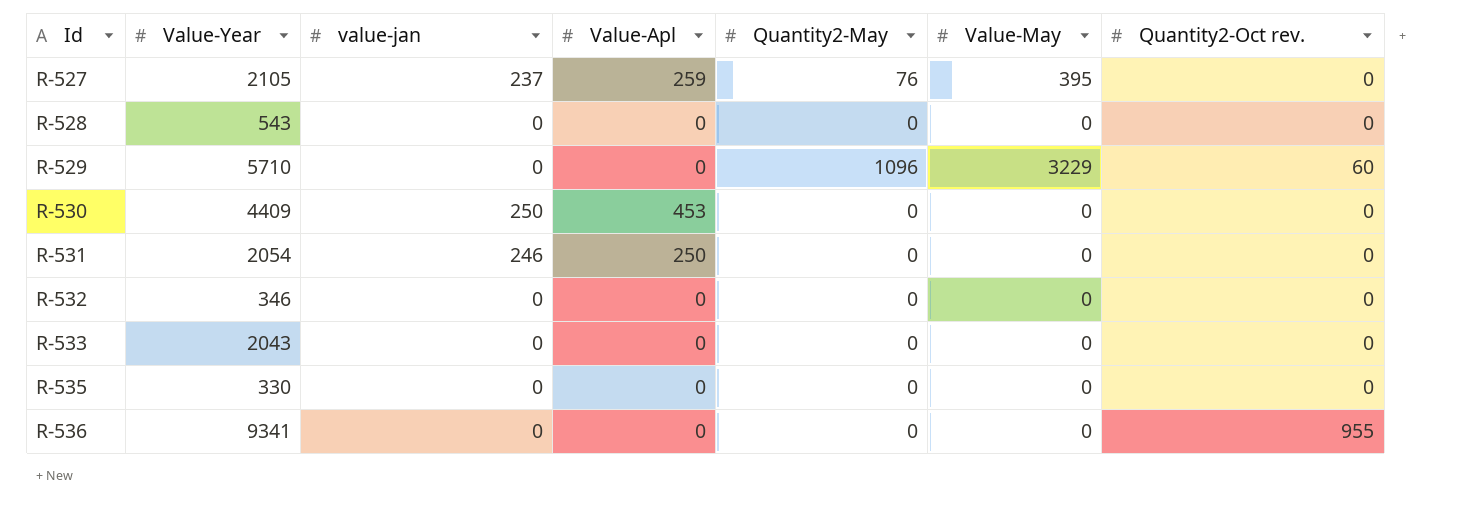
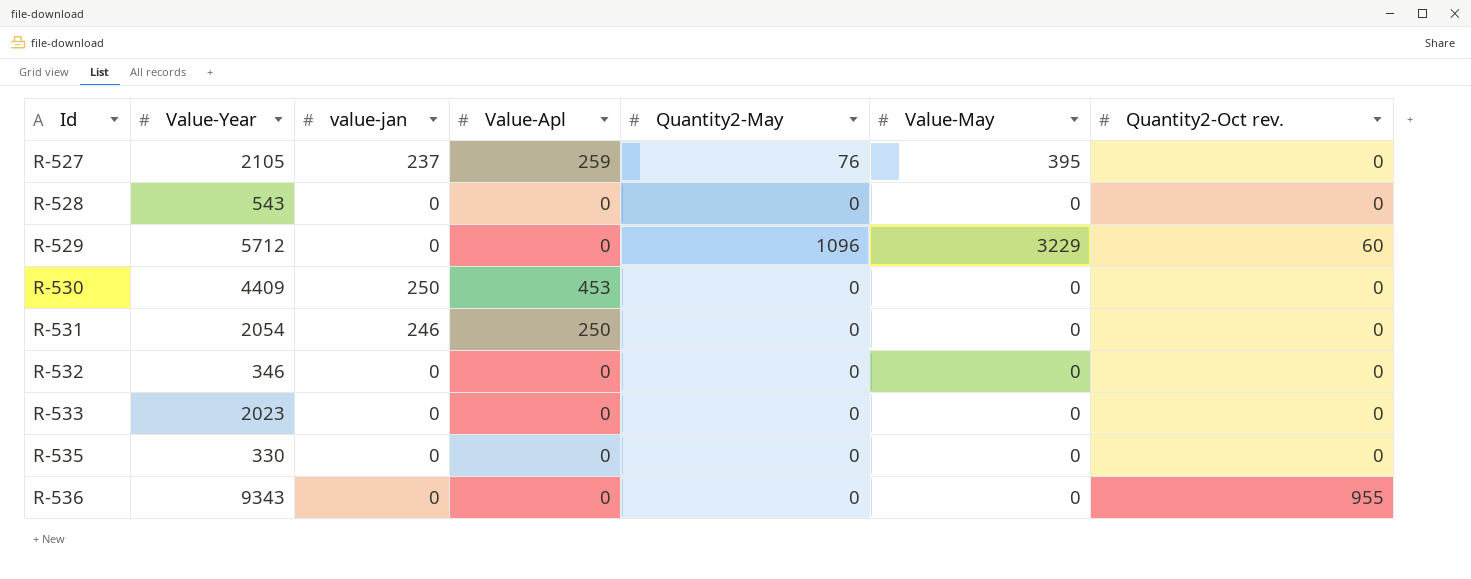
R-529 | Value-Year: 5710 -> 5712
R-533 | Value-Year: 2043 -> 2023
R-536 | Value-Year: 9341 -> 9343

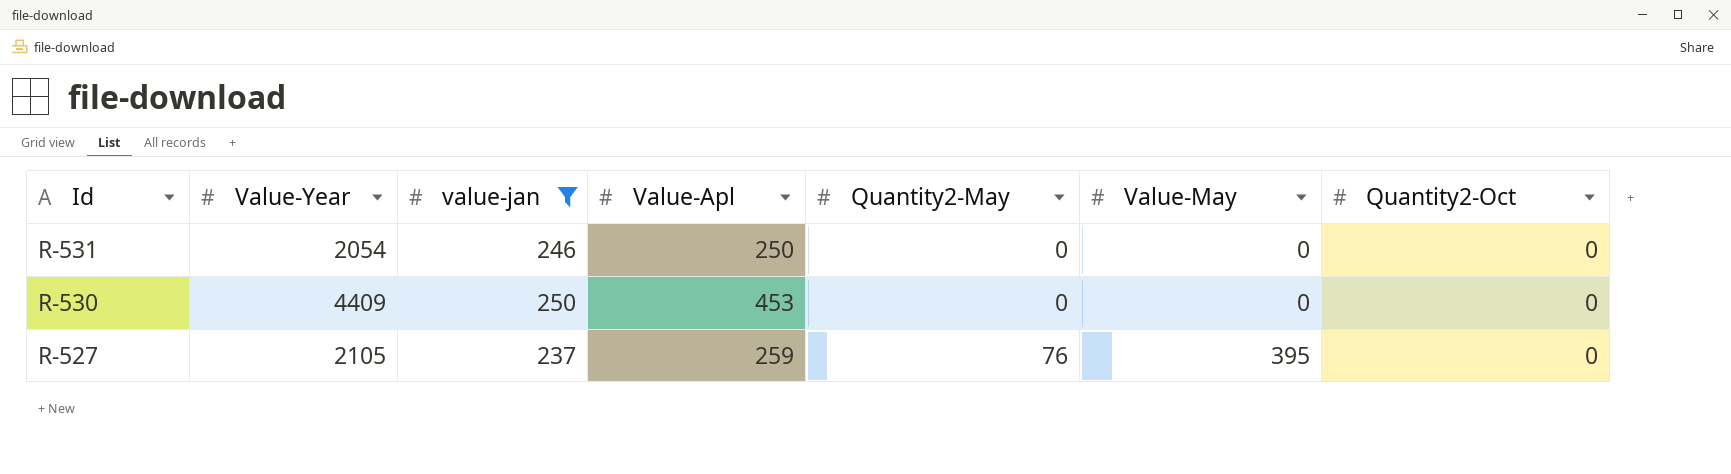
filter: none -> value-jan != 0
row order: Id ascending -> Id descending
column name: Quantity2-Oct rev. -> Quantity2-Oct

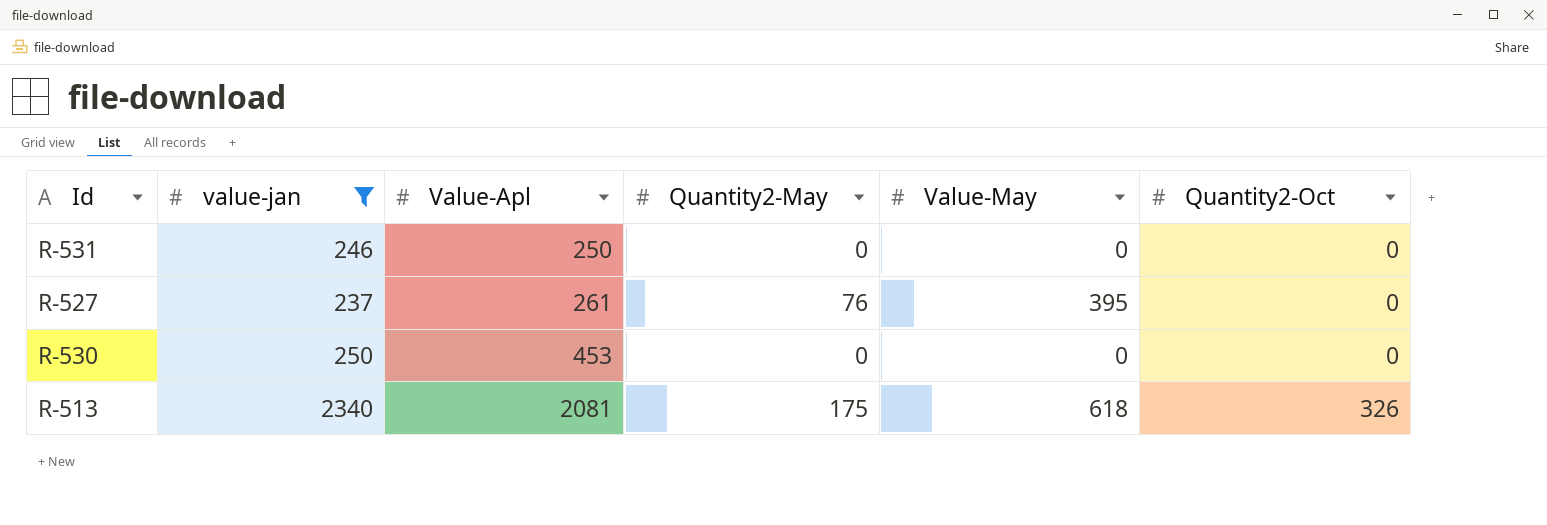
row order: Id descending -> Value-Apl ascending
column Value-Year | position: 2 -> none
R-527 | Value-Apl: 259 -> 261
row R-513: none -> 2340 | 2081 | 175 | 618 | 326

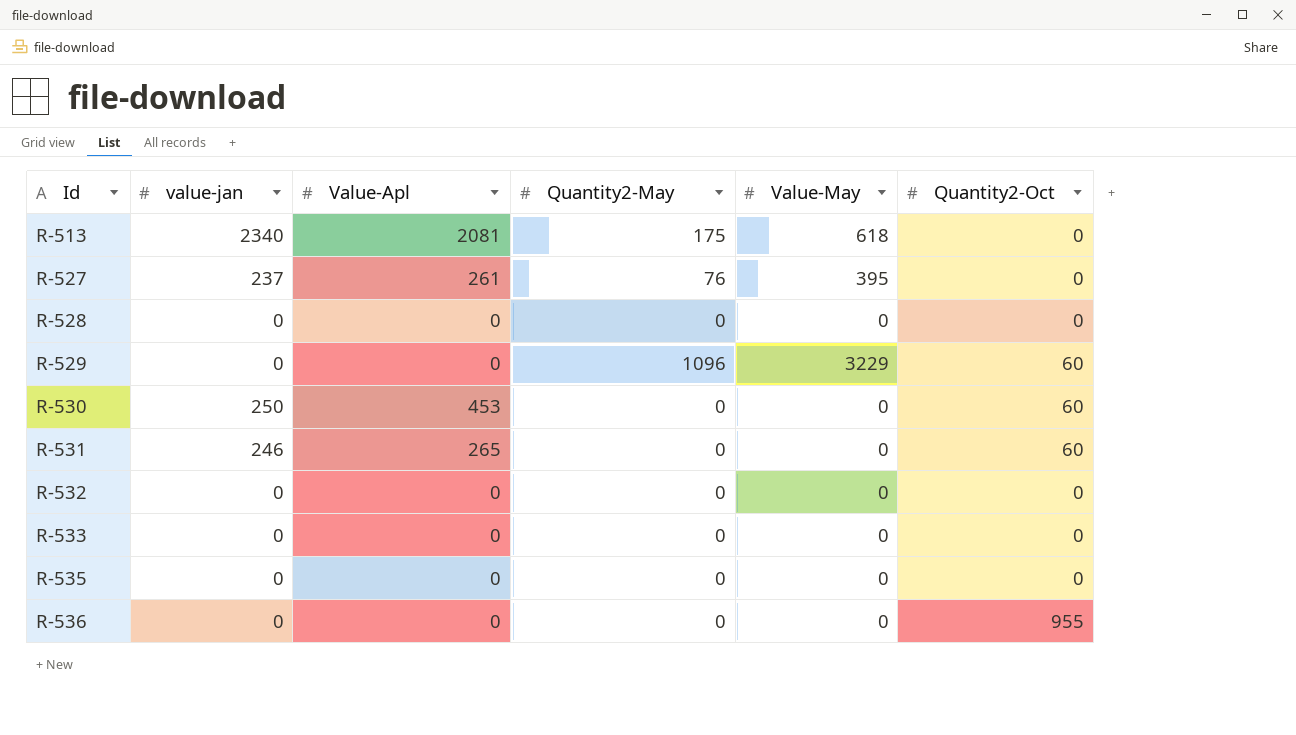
filter: value-jan != 0 -> none
row order: Value-Apl ascending -> Id ascending
R-513 | Quantity2-Oct: 326 -> 0
R-530 | Quantity2-Oct: 0 -> 60
R-531 | Value-Apl: 250 -> 265
R-531 | Quantity2-Oct: 0 -> 60

